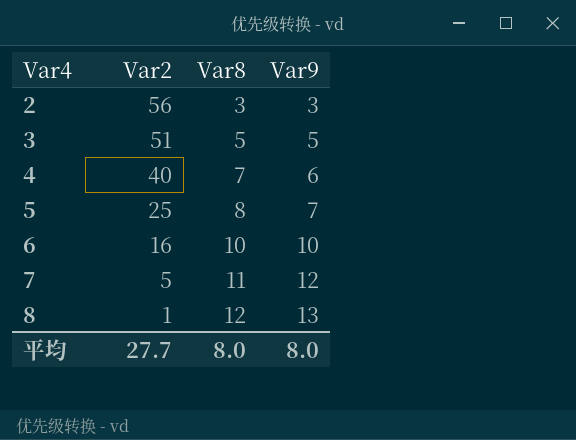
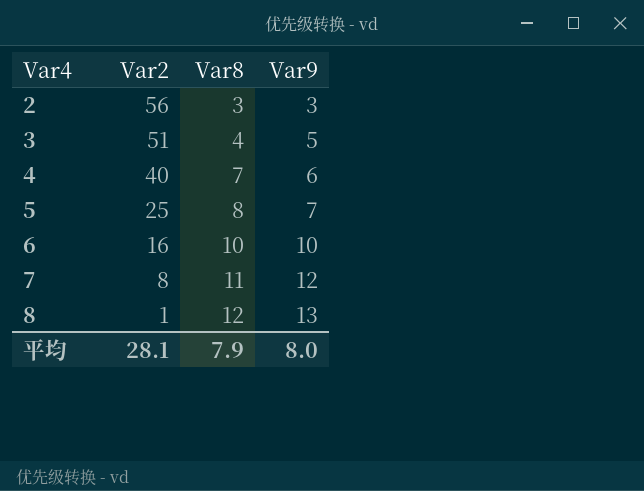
3 | Var8: 5 -> 4
7 | Var2: 5 -> 8
平均 | Var2: 27.7 -> 28.1
平均 | Var8: 8.0 -> 7.9

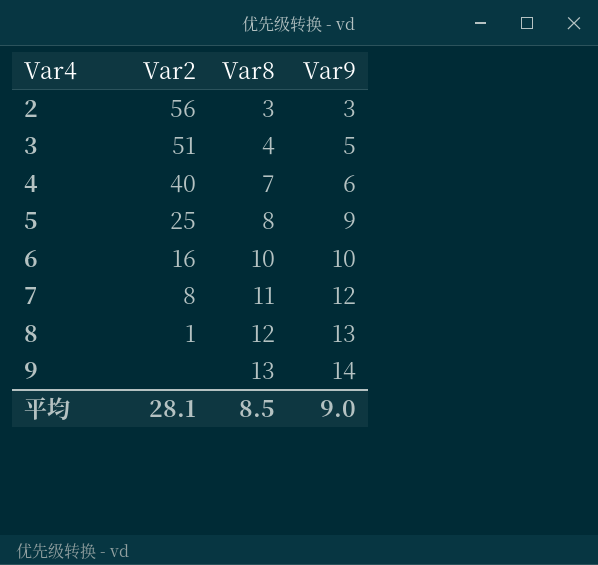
5 | Var9: 7 -> 9
row 9: none -> none | 13 | 14
平均 | Var8: 7.9 -> 8.5
平均 | Var9: 8.0 -> 9.0

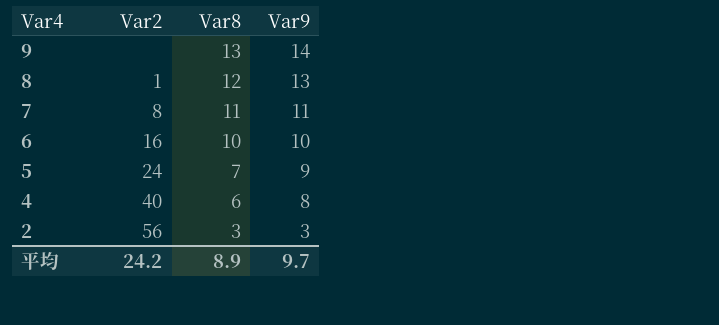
row order: Var4 ascending -> Var4 descending
row 3: 51 | 4 | 5 -> none
7 | Var9: 12 -> 11
5 | Var2: 25 -> 24
5 | Var8: 8 -> 7
4 | Var8: 7 -> 6
4 | Var9: 6 -> 8
平均 | Var2: 28.1 -> 24.2
平均 | Var8: 8.5 -> 8.9
平均 | Var9: 9.0 -> 9.7

